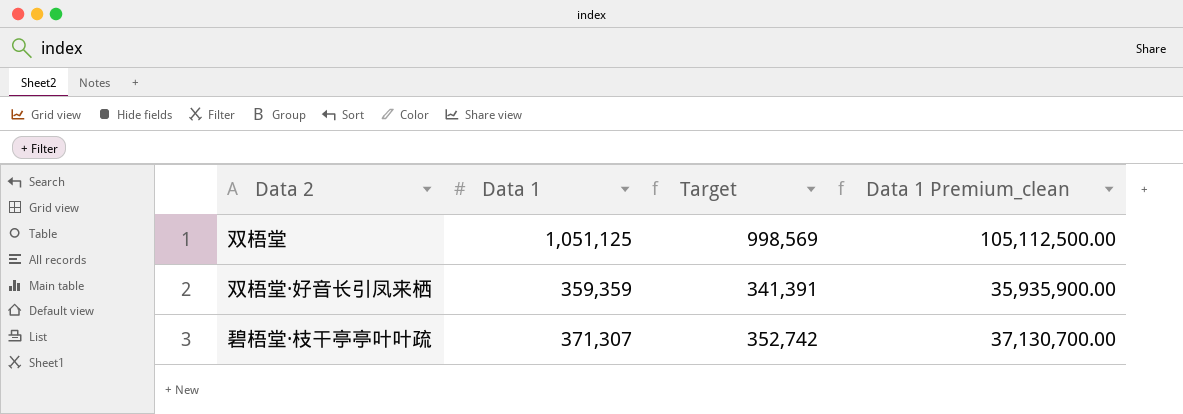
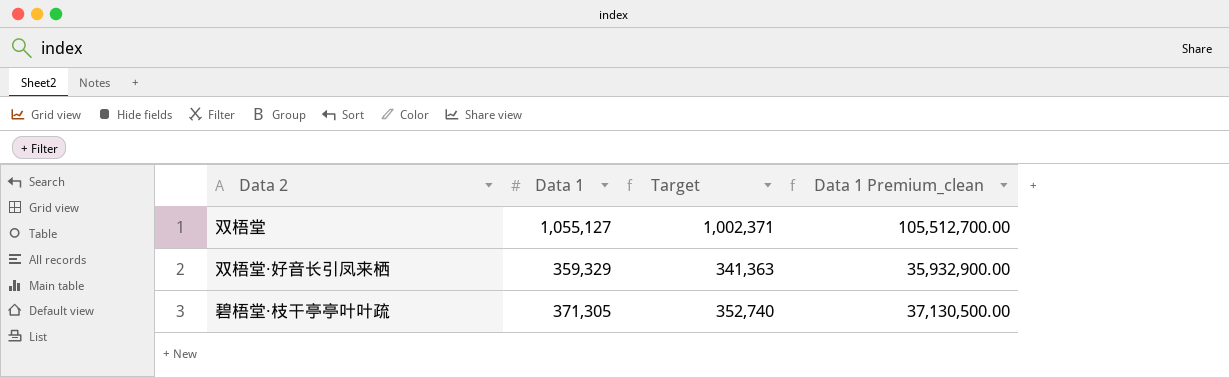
双梧堂 | Data 1: 1,051,125 -> 1,055,127
双梧堂 | Target: 998,569 -> 1,002,371
双梧堂 | Data 1 Premium_clean: 105,112,500.00 -> 105,512,700.00
双梧堂·好音长引凤来栖 | Data 1: 359,359 -> 359,329
双梧堂·好音长引凤来栖 | Target: 341,391 -> 341,363
双梧堂·好音长引凤来栖 | Data 1 Premium_clean: 35,935,900.00 -> 35,932,900.00
碧梧堂·枝干亭亭叶叶疏 | Data 1: 371,307 -> 371,305
碧梧堂·枝干亭亭叶叶疏 | Target: 352,742 -> 352,740
碧梧堂·枝干亭亭叶叶疏 | Data 1 Premium_clean: 37,130,700.00 -> 37,130,500.00

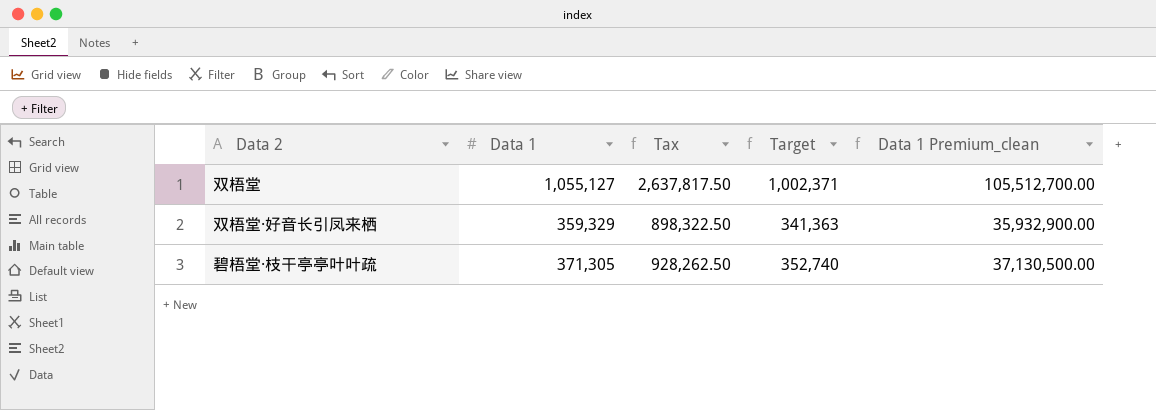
column Tax | formula: none -> [Data 1] * 2.5

